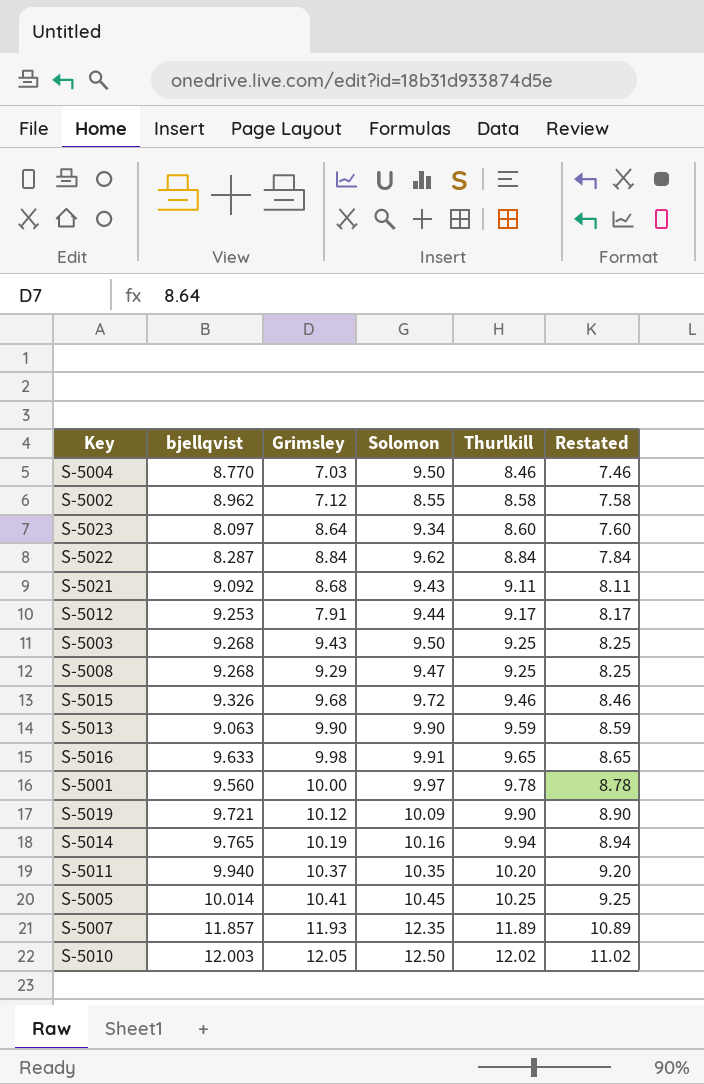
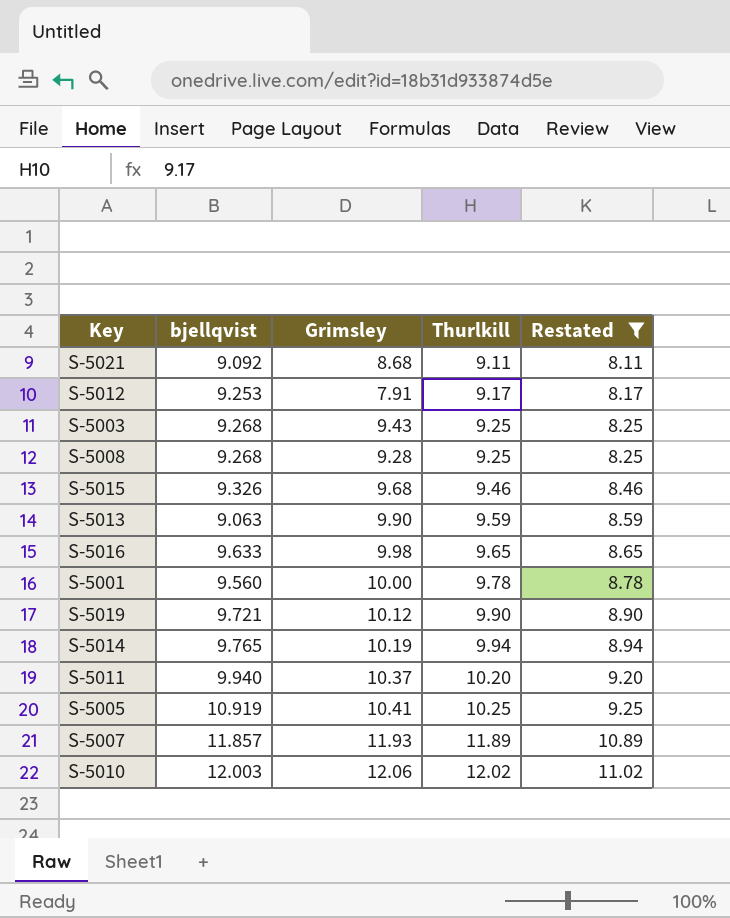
filter: none -> Restated >= 8.11
column Solomon | position: 4 -> none
S-5008 | Grimsley: 9.29 -> 9.28
S-5005 | bjellqvist: 10.014 -> 10.919
S-5010 | Grimsley: 12.05 -> 12.06

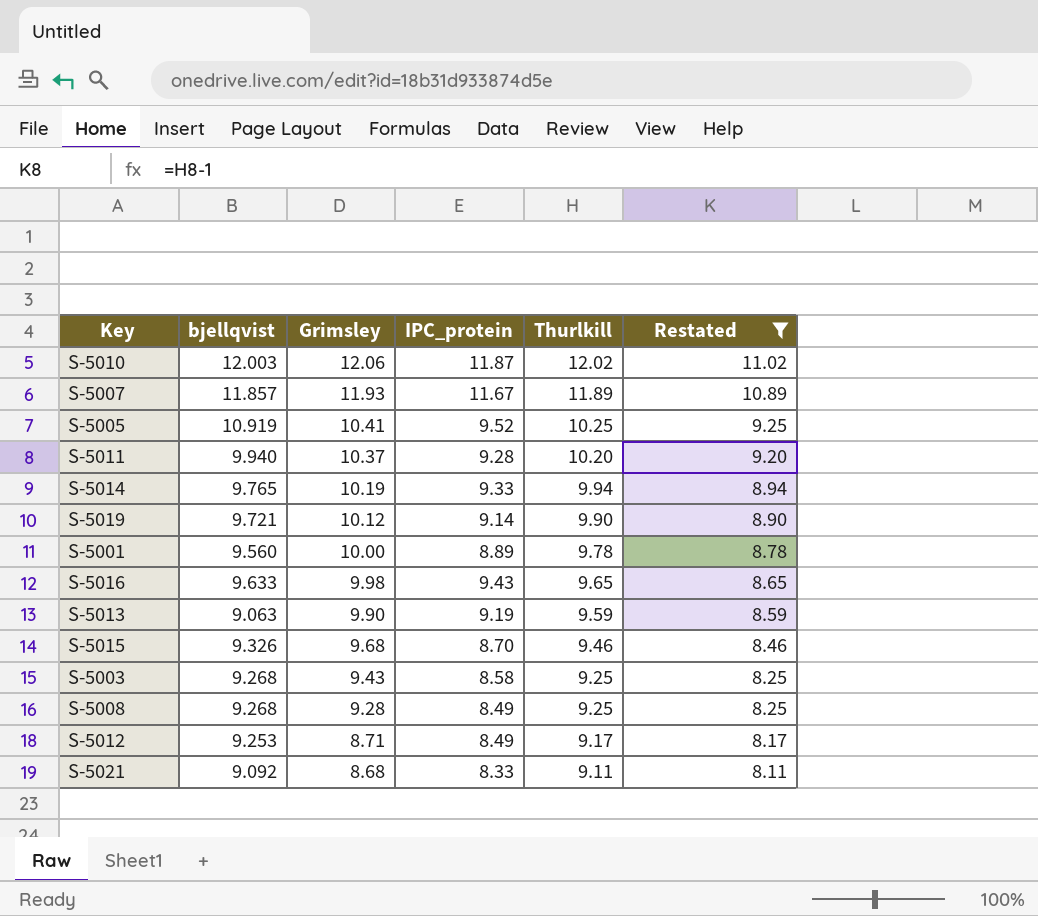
row order: Thurlkill ascending -> Grimsley descending
column IPC_protein | position: none -> 4
S-5012 | Grimsley: 7.91 -> 8.71

